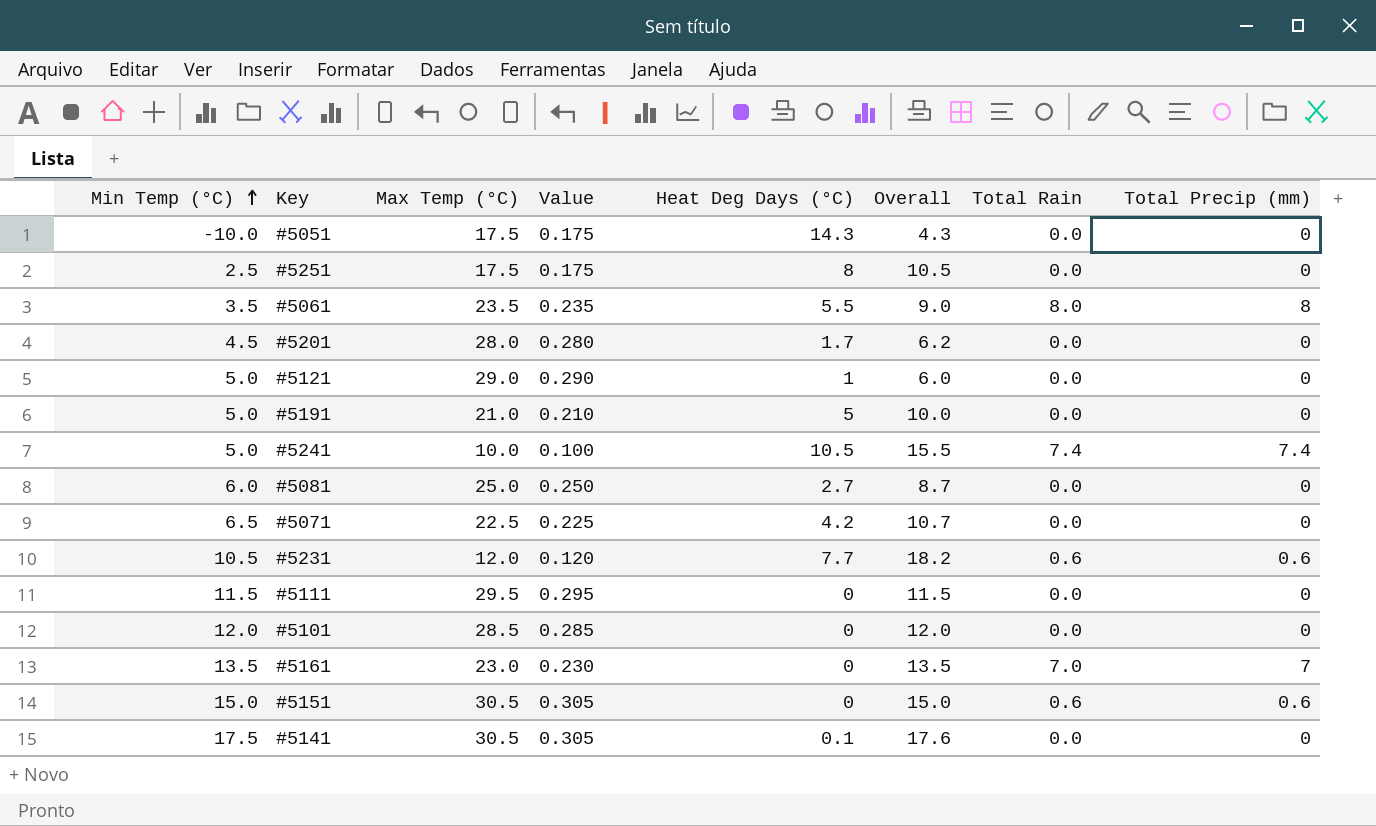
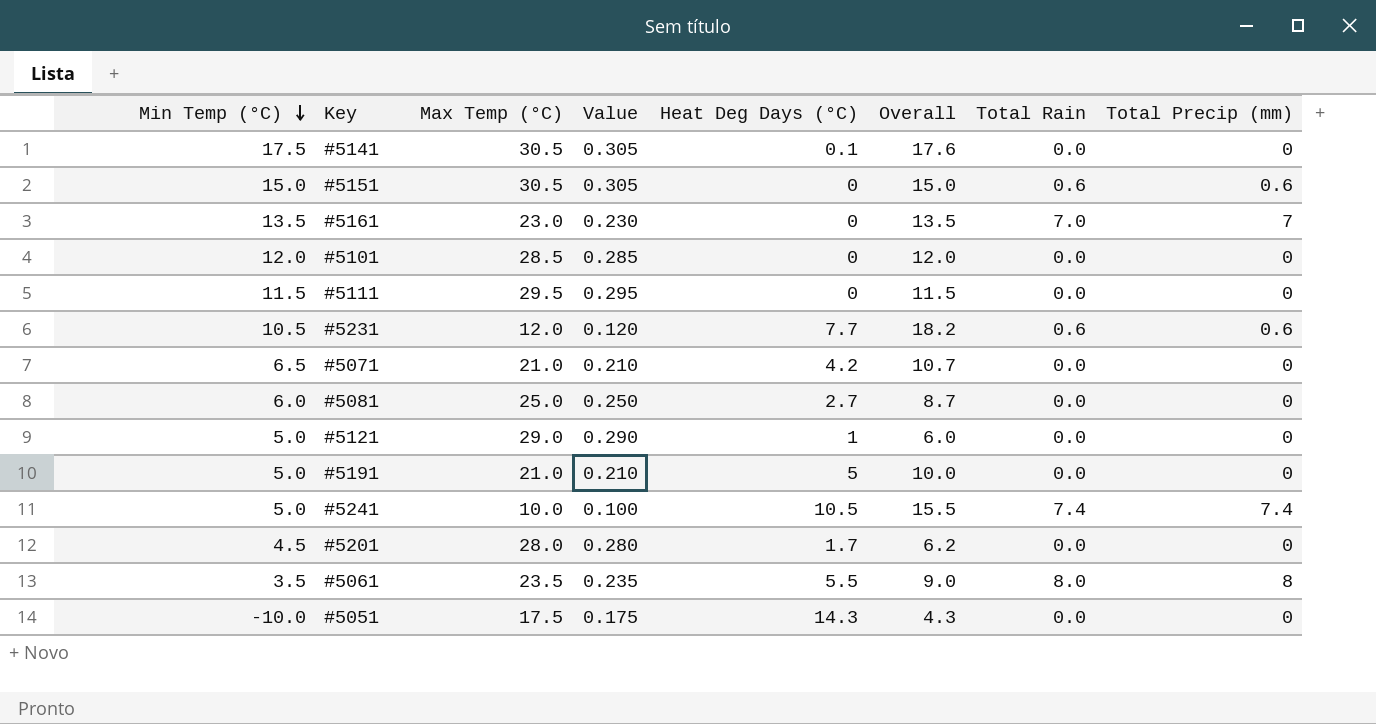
row order: Min Temp (°C) ascending -> Min Temp (°C) descending
row #5251: 2.5 | 17.5 | 0.175 | 8 | 10.5 | 0.0 | 0 -> none
#5071 | Max Temp (°C): 22.5 -> 21.0
#5071 | Value: 0.225 -> 0.210

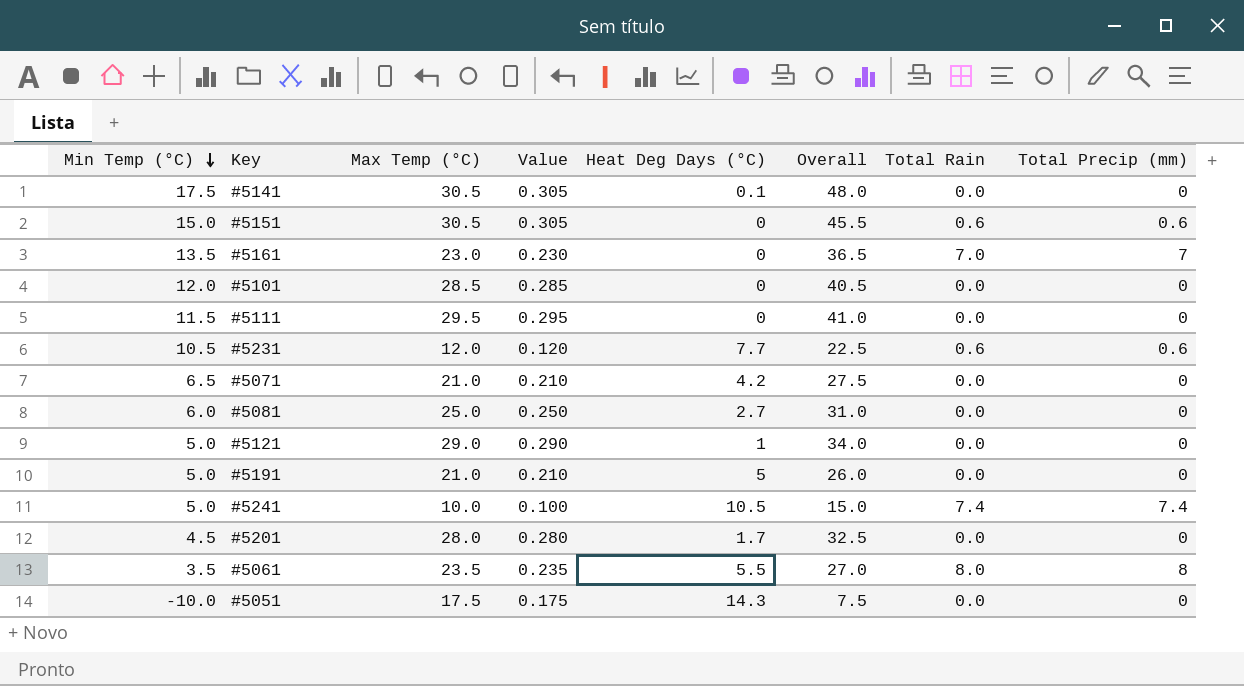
column Overall | formula: [Min Temp (°C)] + [Heat Deg Days (°C)] -> [Min Temp (°C)] + [Max Temp (°C)]

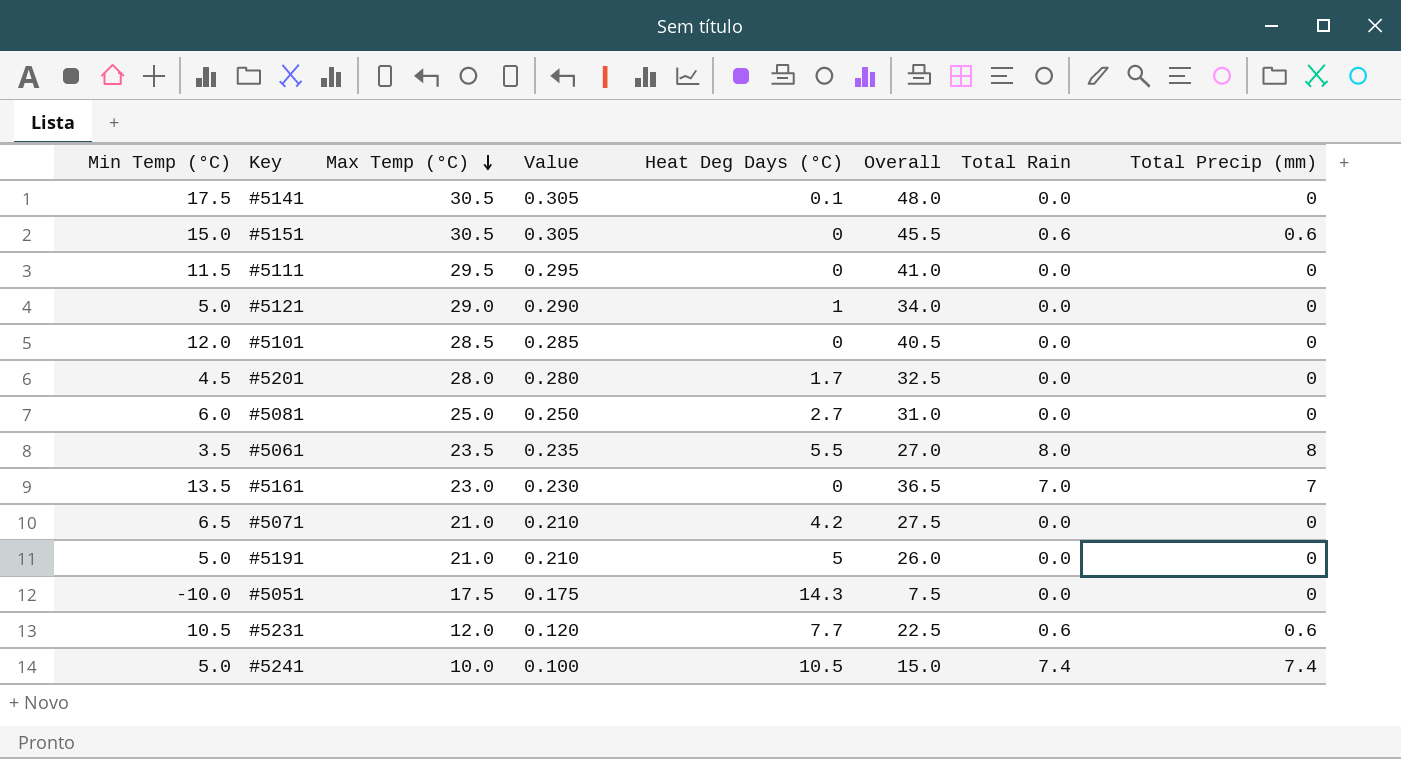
row order: Min Temp (°C) descending -> Max Temp (°C) descending

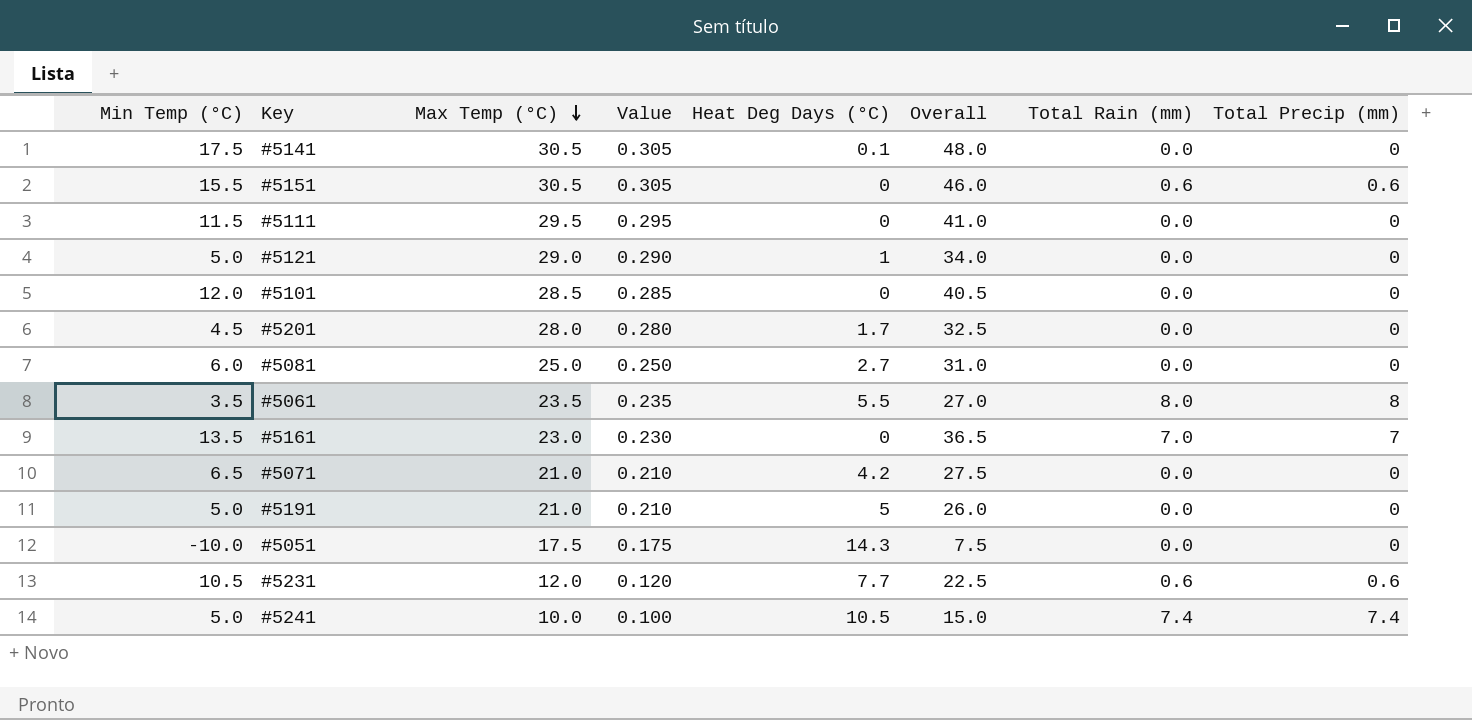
column name: Total Rain -> Total Rain (mm)
#5151 | Min Temp (°C): 15.0 -> 15.5
#5151 | Overall: 45.5 -> 46.0

